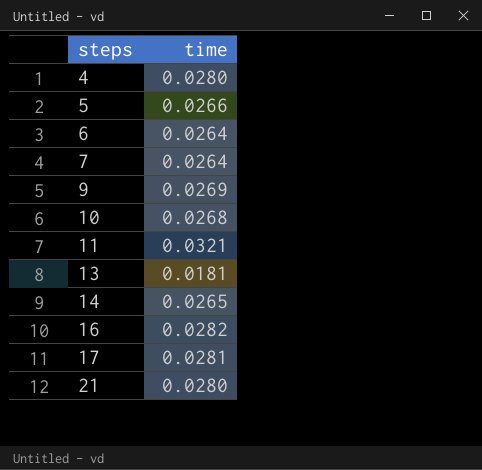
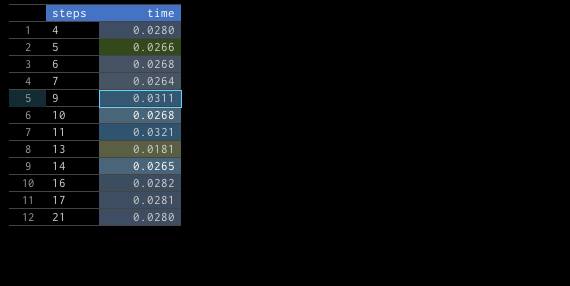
6 | time: 0.0264 -> 0.0268
9 | time: 0.0269 -> 0.0311

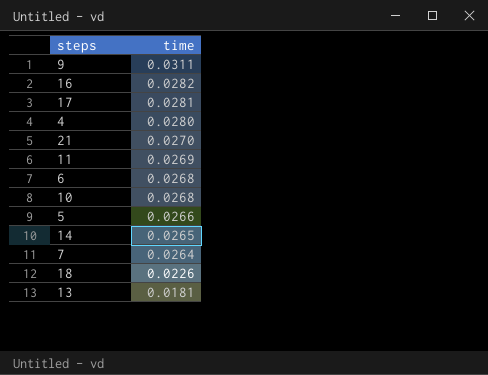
row order: steps ascending -> time descending
21 | time: 0.0280 -> 0.0270
11 | time: 0.0321 -> 0.0269
row 18: none -> 0.0226

